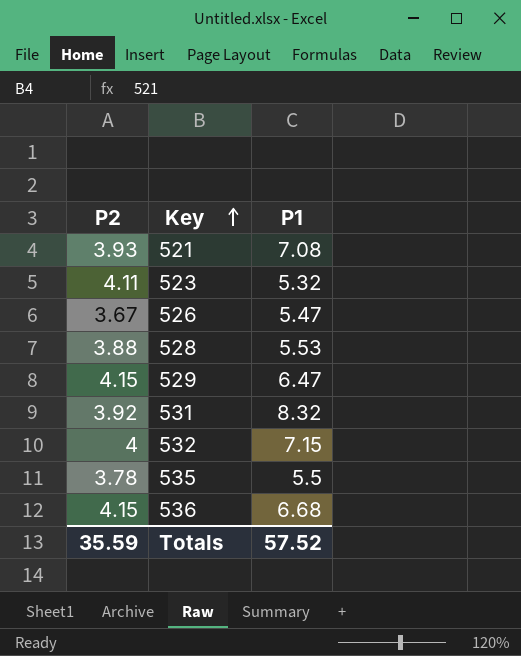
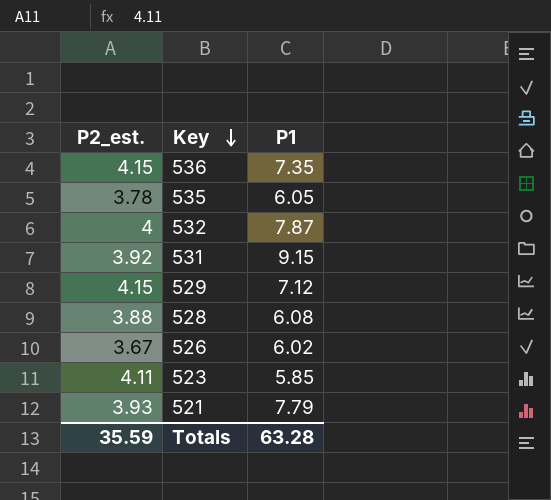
row order: Key ascending -> Key descending
column name: P2 -> P2_est.
536 | P1: 6.68 -> 7.35
535 | P1: 5.5 -> 6.05
532 | P1: 7.15 -> 7.87
531 | P1: 8.32 -> 9.15
529 | P1: 6.47 -> 7.12
528 | P1: 5.53 -> 6.08
526 | P1: 5.47 -> 6.02
523 | P1: 5.32 -> 5.85
521 | P1: 7.08 -> 7.79
Totals | P1: 57.52 -> 63.28

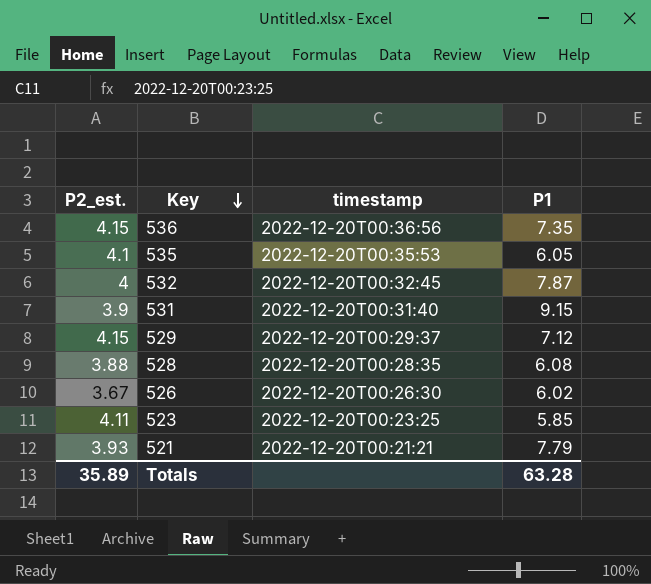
column timestamp | position: none -> 3
535 | P2_est.: 3.78 -> 4.1
531 | P2_est.: 3.92 -> 3.9
Totals | P2_est.: 35.59 -> 35.89

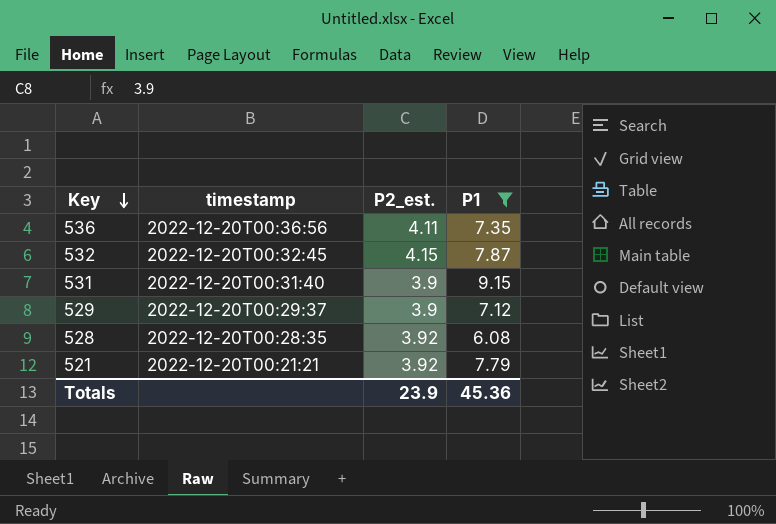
filter: none -> P1 >= 6.08
column P2_est. | position: 1 -> 3
536 | P2_est.: 4.15 -> 4.11
532 | P2_est.: 4 -> 4.15
529 | P2_est.: 4.15 -> 3.9
528 | P2_est.: 3.88 -> 3.92
521 | P2_est.: 3.93 -> 3.92
Totals | P2_est.: 35.89 -> 23.9
Totals | P1: 63.28 -> 45.36

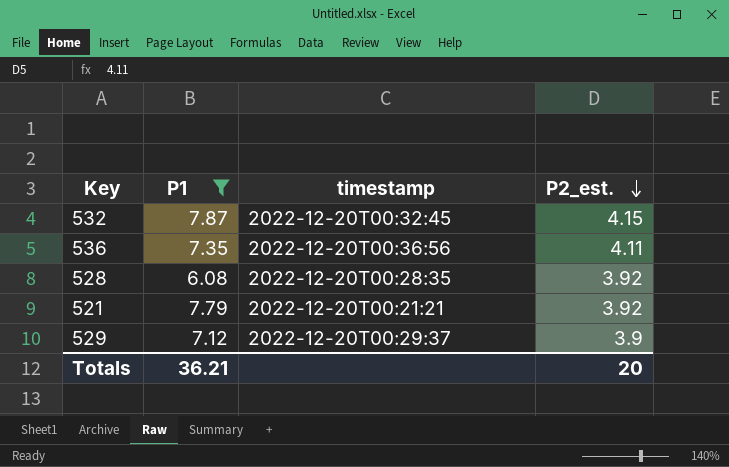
row order: Key descending -> P2_est. descending
column P1 | position: 4 -> 2
row 531: 2022-12-20T00:31:40 | 3.9 | 9.15 -> none
Totals | P1: 45.36 -> 36.21
Totals | P2_est.: 23.9 -> 20

